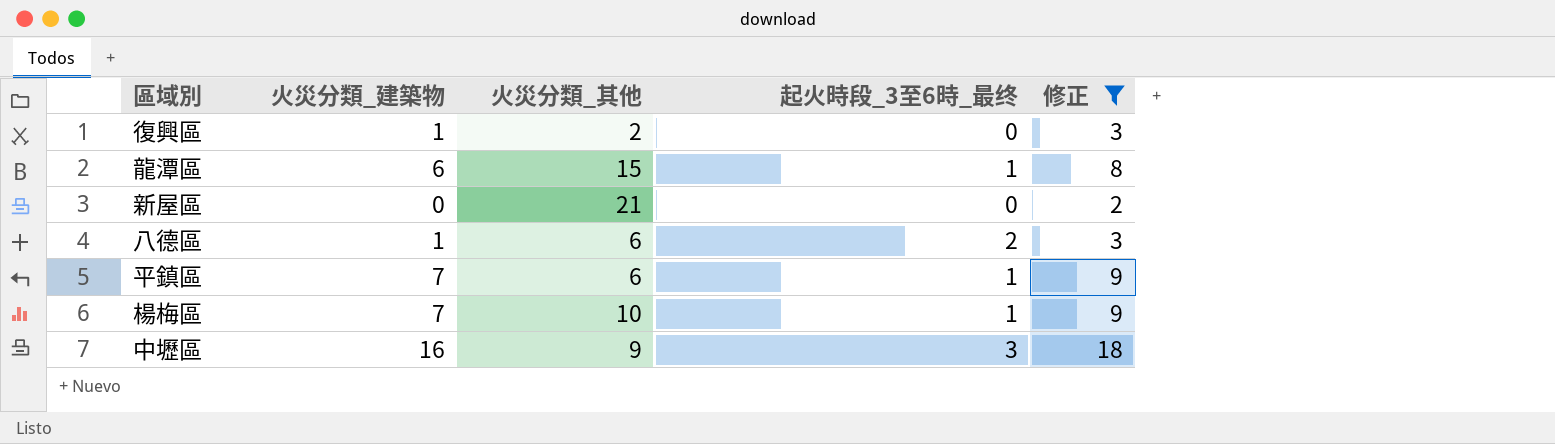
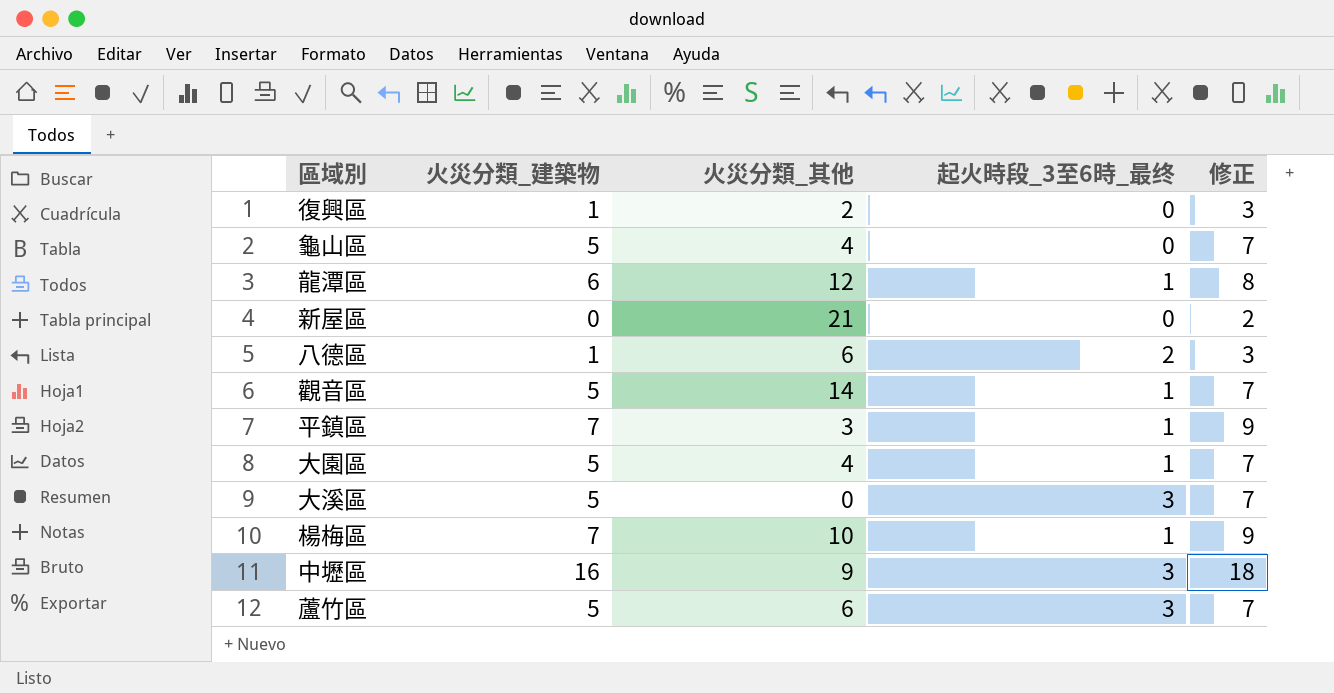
filter: 修正 != 7 -> none
龍潭區 | 火災分類_其他: 15 -> 12
平鎮區 | 火災分類_其他: 6 -> 3

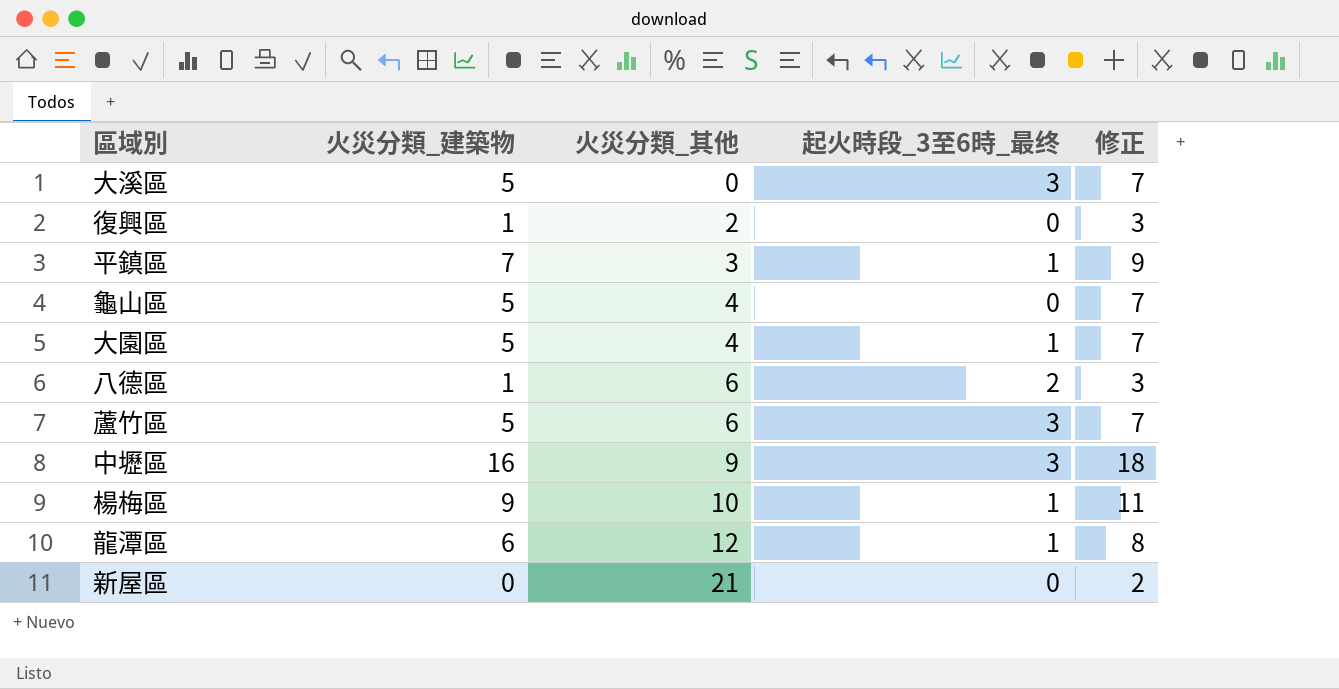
row order: none -> 火災分類_其他 ascending
row 觀音區: 5 | 14 | 1 | 7 -> none
楊梅區 | 火災分類_建築物: 7 -> 9
楊梅區 | 修正: 9 -> 11

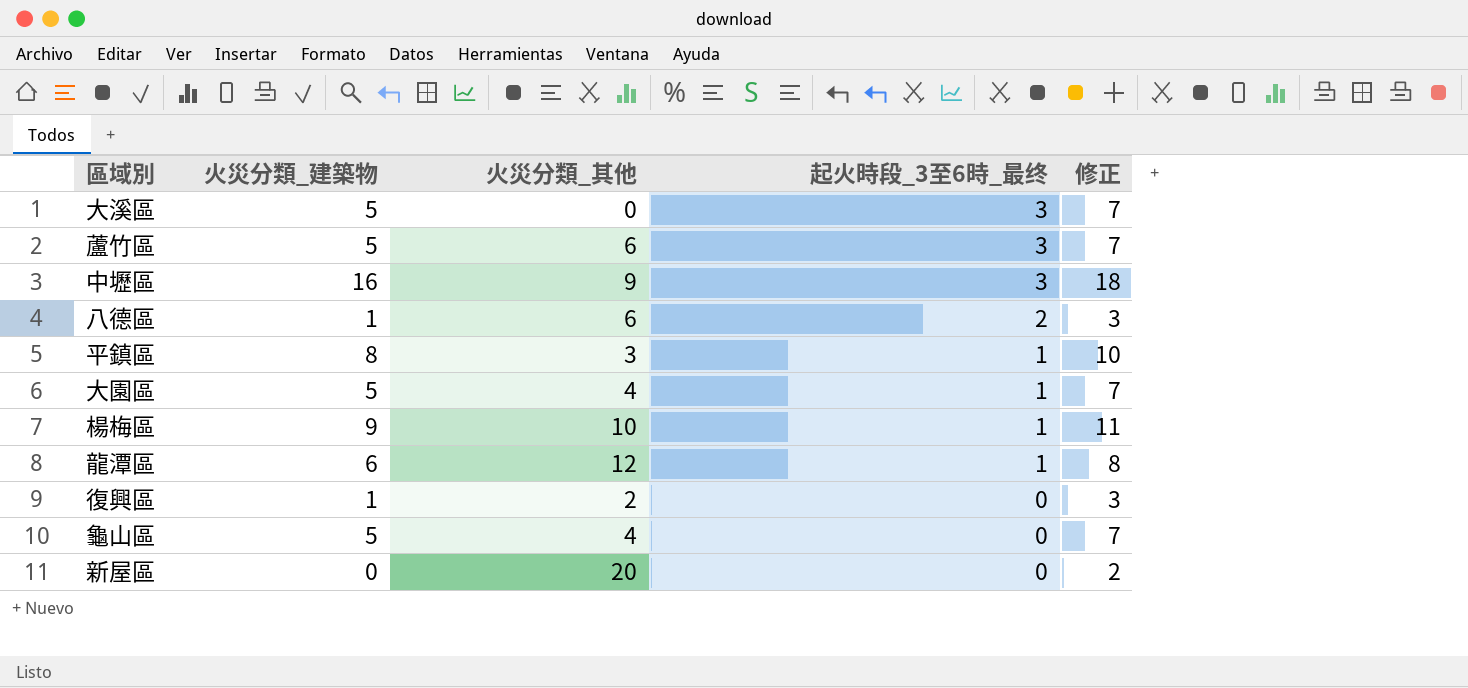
row order: 火災分類_其他 ascending -> 起火時段_3至6時_最终 descending
平鎮區 | 火災分類_建築物: 7 -> 8
平鎮區 | 修正: 9 -> 10
新屋區 | 火災分類_其他: 21 -> 20

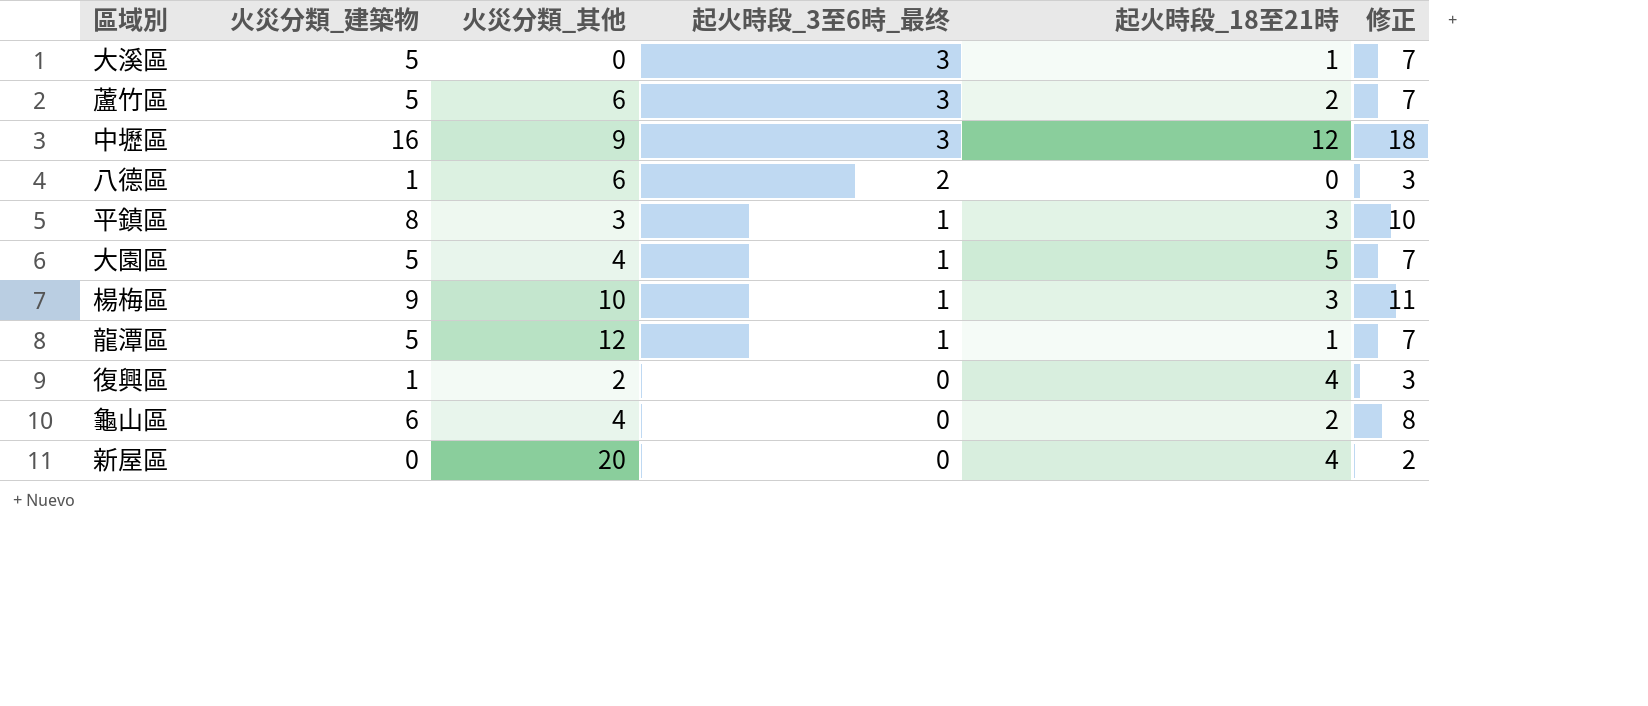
column 起火時段_18至21時 | position: none -> 5
龍潭區 | 火災分類_建築物: 6 -> 5
龍潭區 | 修正: 8 -> 7
龜山區 | 火災分類_建築物: 5 -> 6
龜山區 | 修正: 7 -> 8

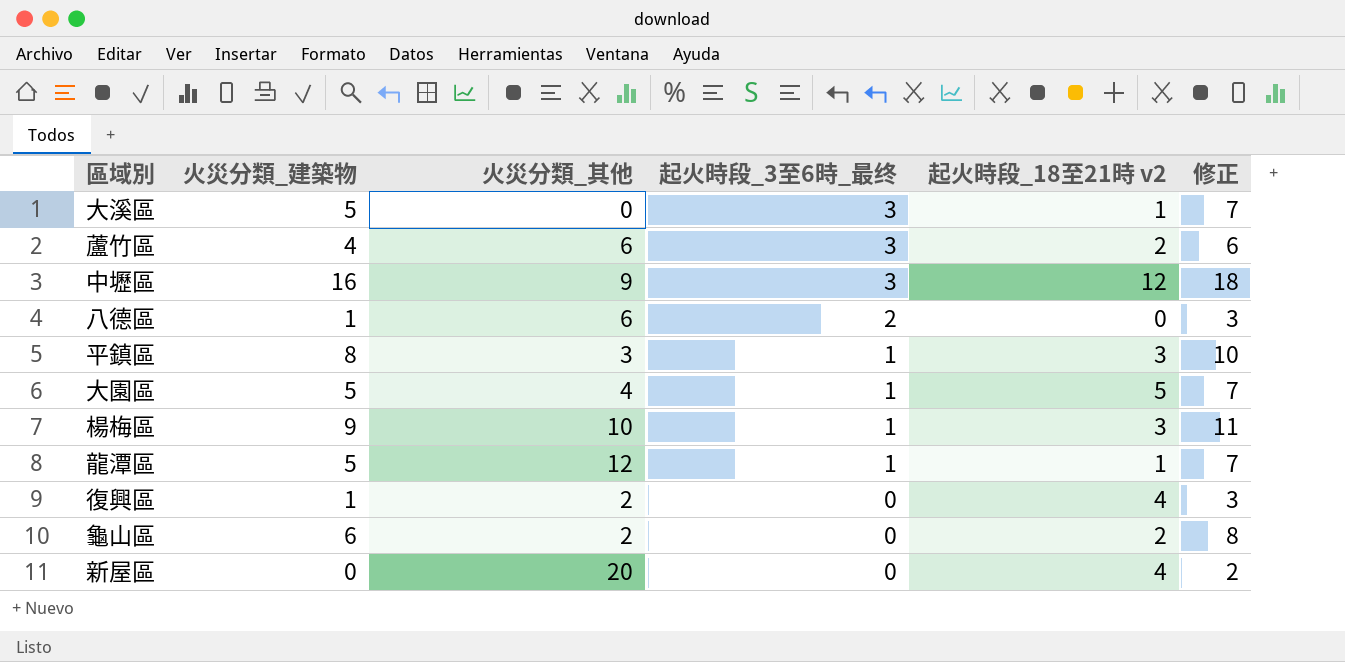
column name: 起火時段_18至21時 -> 起火時段_18至21時 v2
蘆竹區 | 火災分類_建築物: 5 -> 4
蘆竹區 | 修正: 7 -> 6
龜山區 | 火災分類_其他: 4 -> 2

